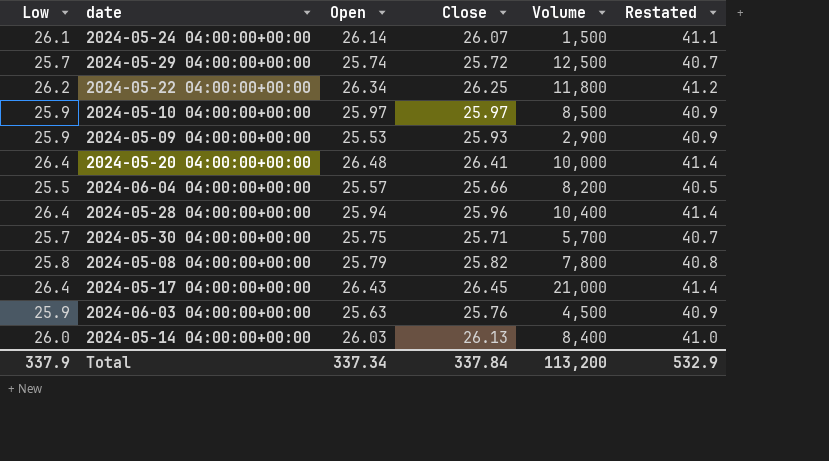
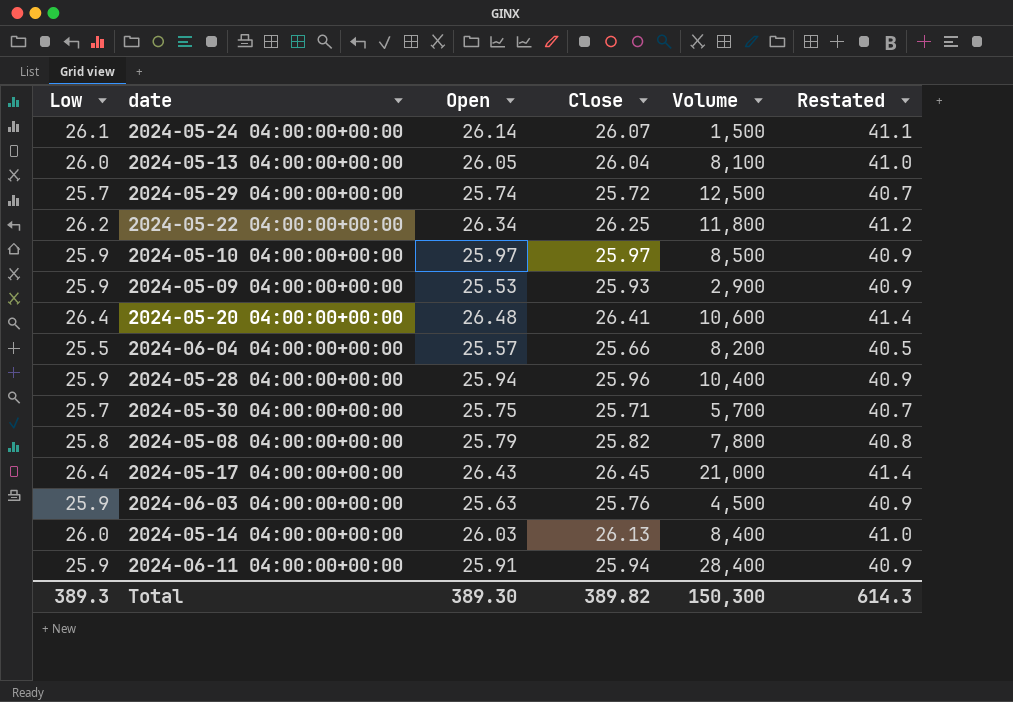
row 2024-05-13 04:00:00+00:00: none -> 26.0 | 26.05 | 26.04 | 8,100 | 41.0
2024-05-20 04:00:00+00:00 | Volume: 10,000 -> 10,600
2024-05-28 04:00:00+00:00 | Low: 26.4 -> 25.9
2024-05-28 04:00:00+00:00 | Restated: 41.4 -> 40.9
row 2024-06-11 04:00:00+00:00: none -> 25.9 | 25.91 | 25.94 | 28,400 | 40.9
Total | Low: 337.9 -> 389.3
Total | Open: 337.34 -> 389.30
Total | Close: 337.84 -> 389.82
Total | Volume: 113,200 -> 150,300
Total | Restated: 532.9 -> 614.3

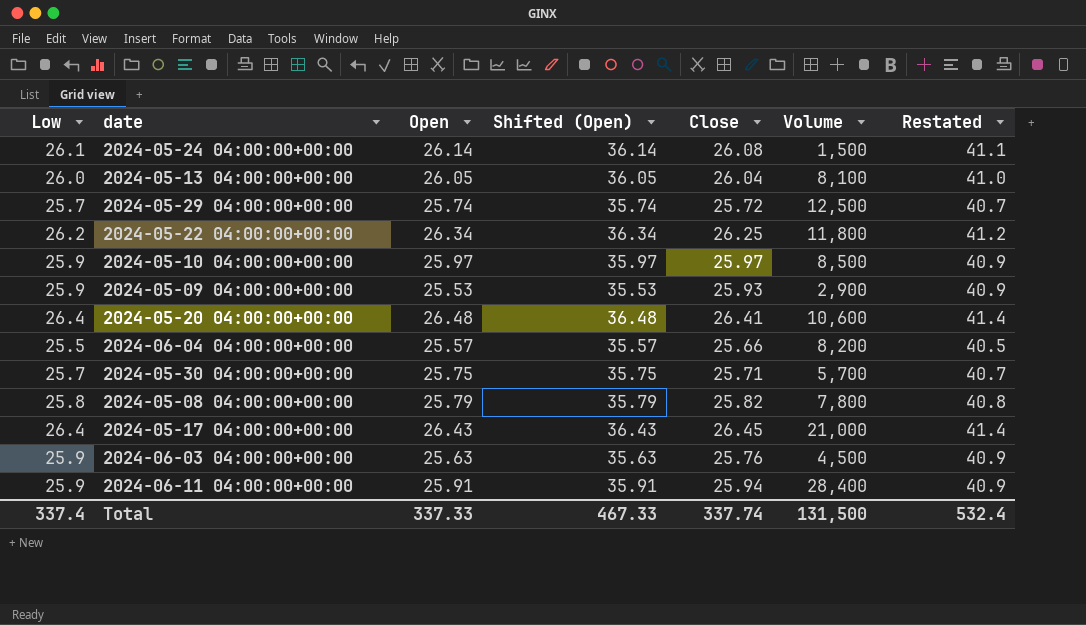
column Shifted (Open) | formula: none -> [Open] + 10
row 2024-05-28 04:00:00+00:00: 25.9 | 25.94 | 25.96 | 10,400 | 40.9 -> none
row 2024-05-14 04:00:00+00:00: 26.0 | 26.03 | 26.13 | 8,400 | 41.0 -> none
2024-05-24 04:00:00+00:00 | Close: 26.07 -> 26.08
Total | Low: 389.3 -> 337.4
Total | Open: 389.30 -> 337.33
Total | Close: 389.82 -> 337.74
Total | Volume: 150,300 -> 131,500
Total | Restated: 614.3 -> 532.4

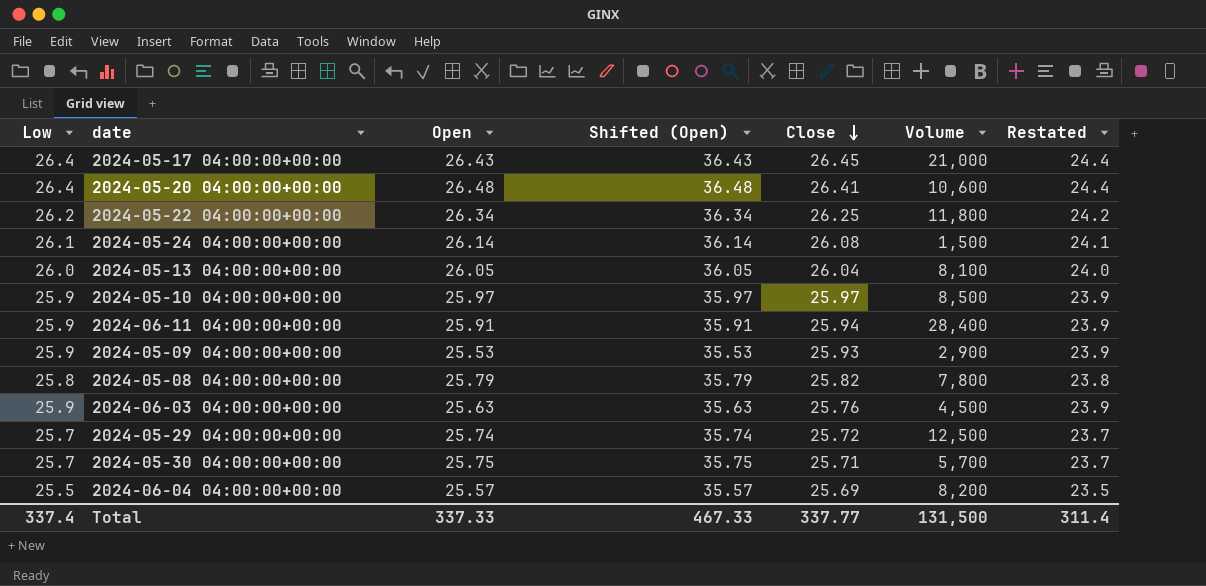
row order: none -> Close descending
column Restated | formula: [Low] + 15 -> [Low] - 2
2024-06-04 04:00:00+00:00 | Close: 25.66 -> 25.69
Total | Close: 337.74 -> 337.77
Total | Restated: 532.4 -> 311.4

